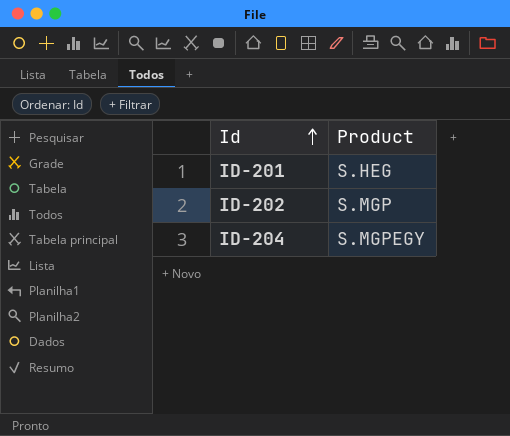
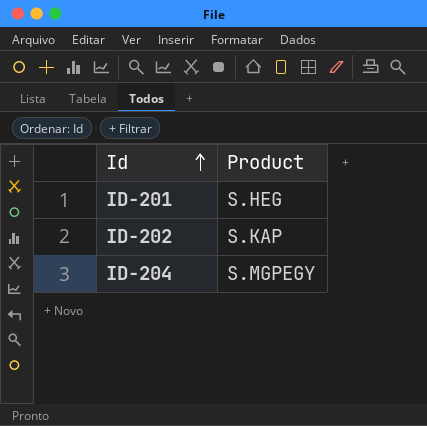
ID-202 | Product: S.MGP -> S.KAP

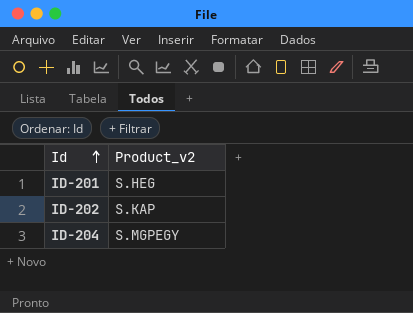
column name: Product -> Product_v2

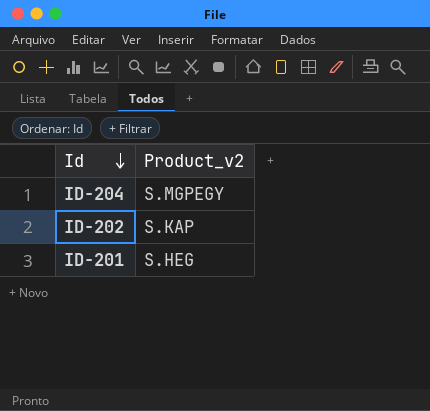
row order: Id ascending -> Id descending

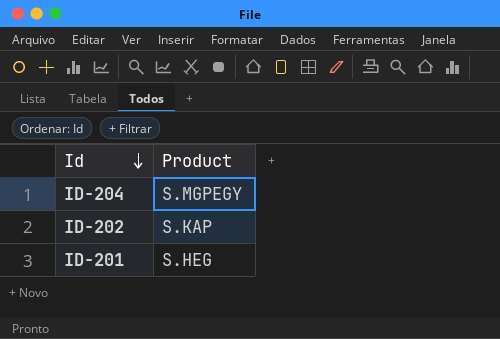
column name: Product_v2 -> Product

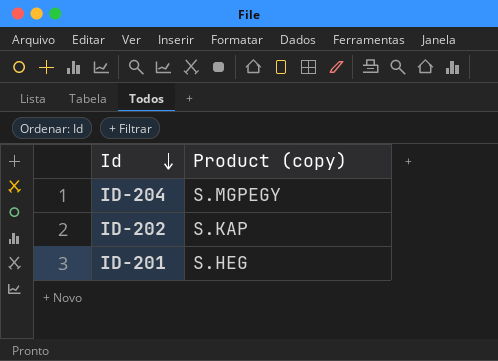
column name: Product -> Product (copy)

